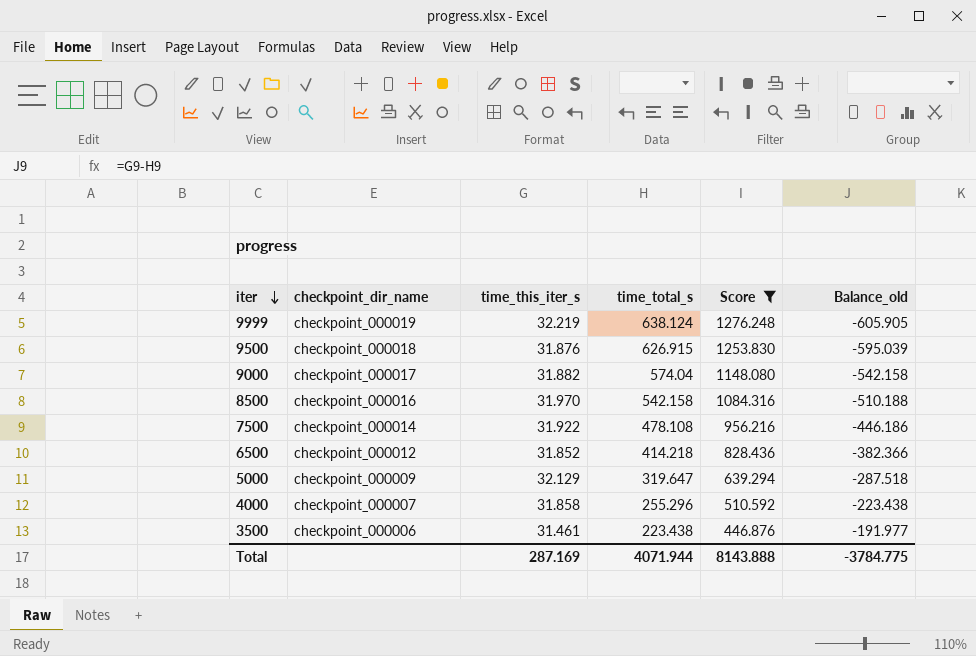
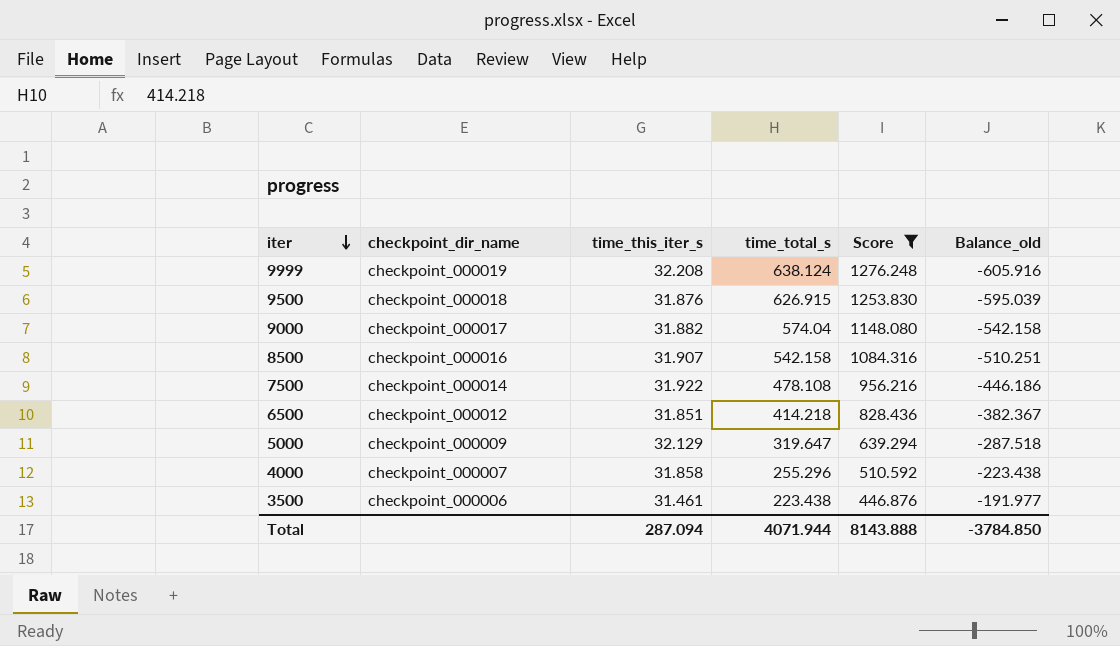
9999 | time_this_iter_s: 32.219 -> 32.208
9999 | Balance_old: -605.905 -> -605.916
8500 | time_this_iter_s: 31.970 -> 31.907
8500 | Balance_old: -510.188 -> -510.251
6500 | time_this_iter_s: 31.852 -> 31.851
6500 | Balance_old: -382.366 -> -382.367
Total | time_this_iter_s: 287.169 -> 287.094
Total | Balance_old: -3784.775 -> -3784.850

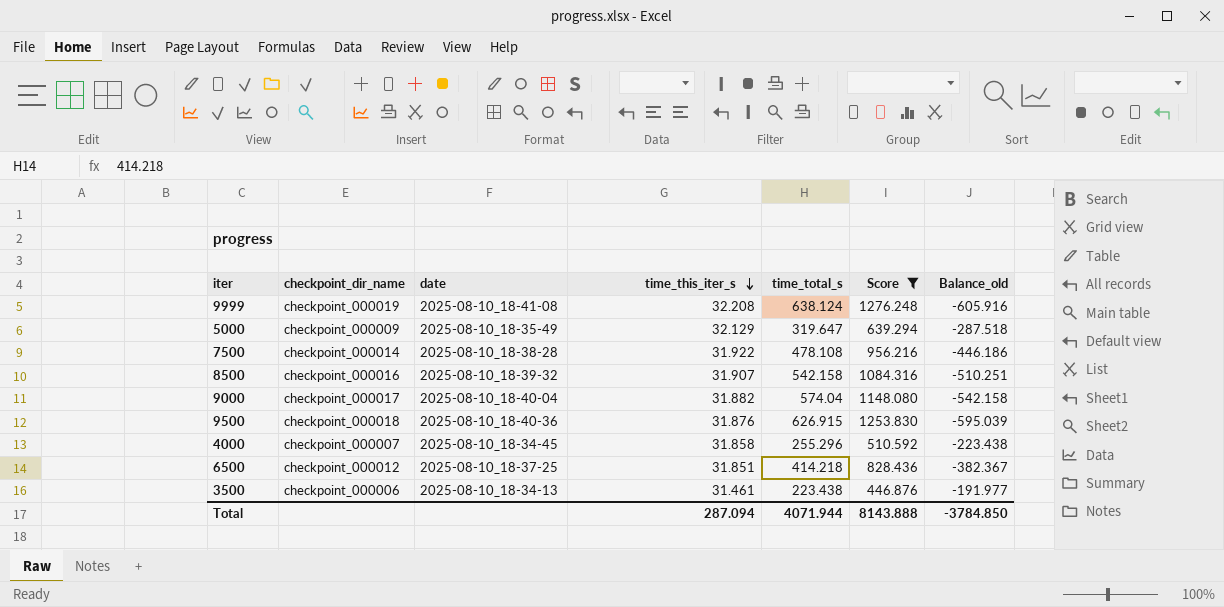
row order: iter descending -> time_this_iter_s descending
column date | position: none -> 3

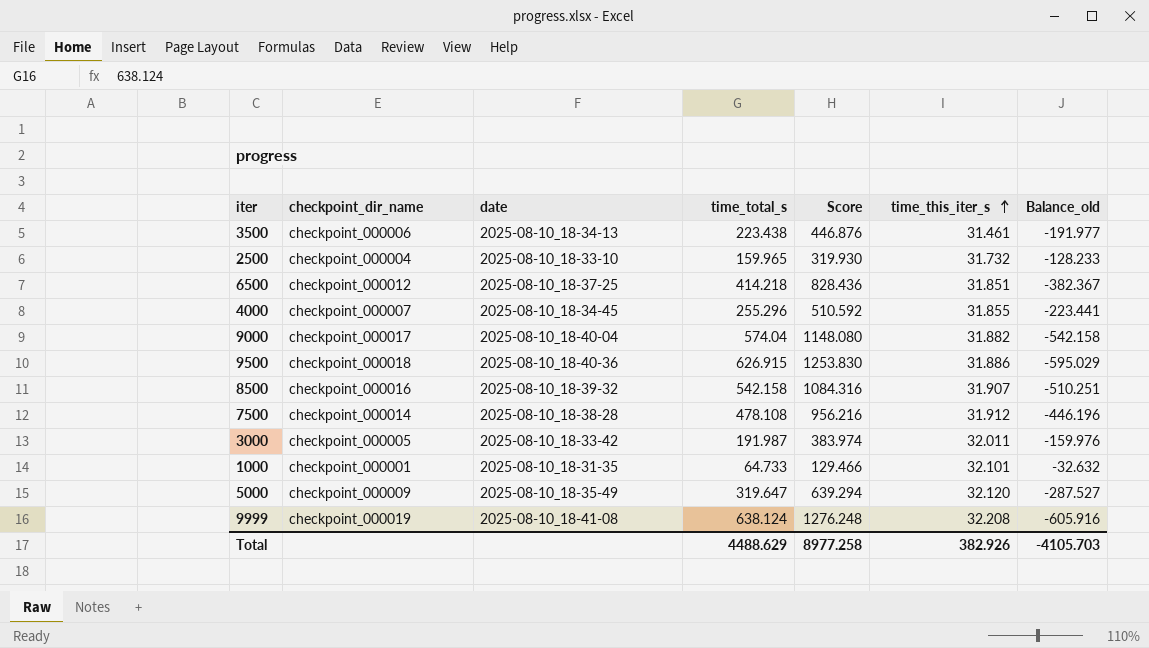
filter: Score >= 446.876 -> none
row order: time_this_iter_s descending -> time_this_iter_s ascending
column time_this_iter_s | position: 4 -> 6
4000 | time_this_iter_s: 31.858 -> 31.855
4000 | Balance_old: -223.438 -> -223.441
9500 | time_this_iter_s: 31.876 -> 31.886
9500 | Balance_old: -595.039 -> -595.029
7500 | time_this_iter_s: 31.922 -> 31.912
7500 | Balance_old: -446.186 -> -446.196
5000 | time_this_iter_s: 32.129 -> 32.120
5000 | Balance_old: -287.518 -> -287.527
Total | time_total_s: 4071.944 -> 4488.629
Total | Score: 8143.888 -> 8977.258
Total | time_this_iter_s: 287.094 -> 382.926
Total | Balance_old: -3784.850 -> -4105.703

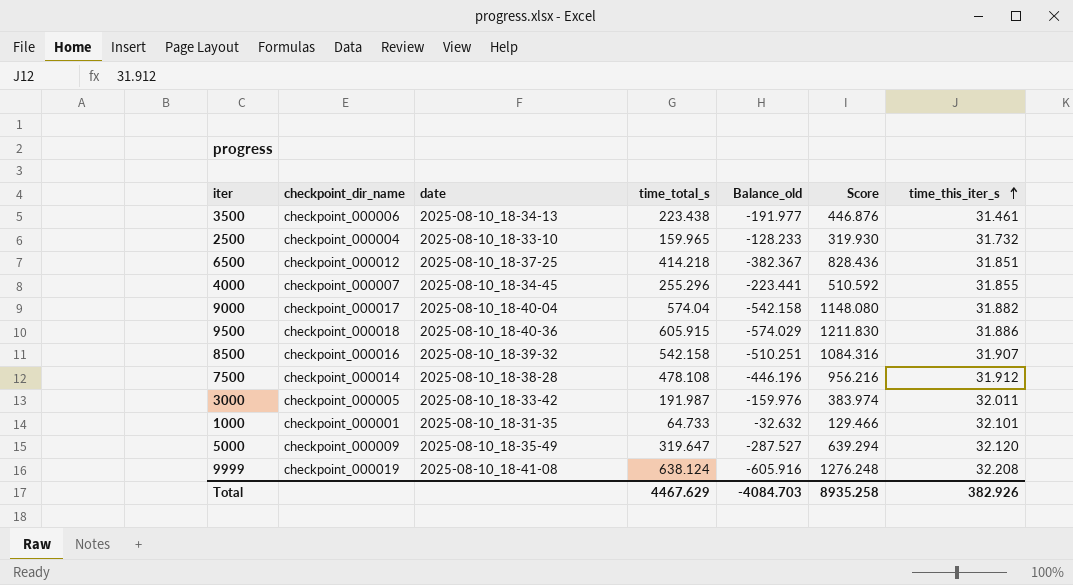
column Balance_old | position: 7 -> 5
9500 | time_total_s: 626.915 -> 605.915
9500 | Balance_old: -595.029 -> -574.029
9500 | Score: 1253.830 -> 1211.830
Total | time_total_s: 4488.629 -> 4467.629
Total | Balance_old: -4105.703 -> -4084.703
Total | Score: 8977.258 -> 8935.258

